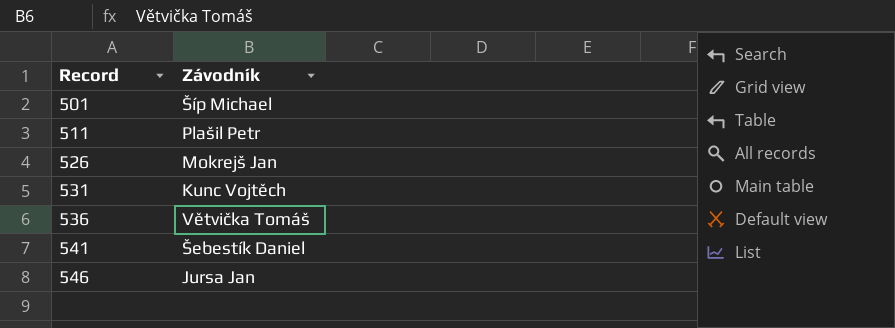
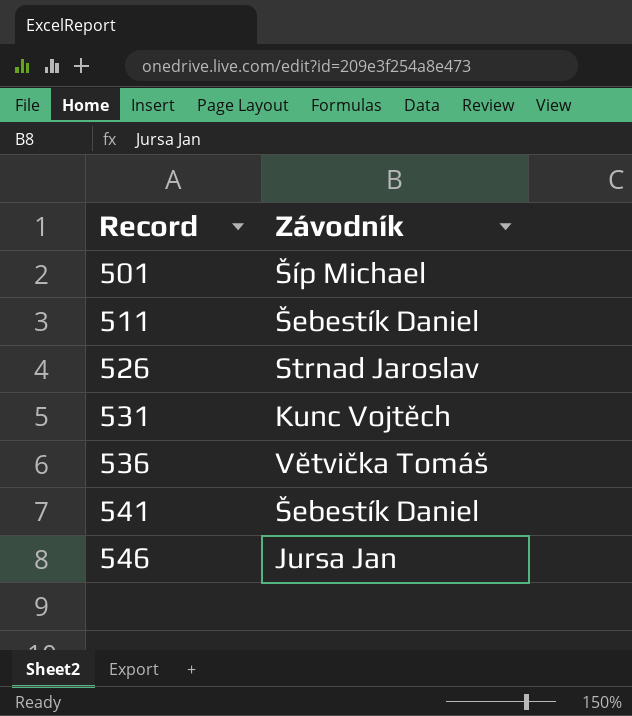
511 | Závodník: Plašil Petr -> Šebestík Daniel
526 | Závodník: Mokrejš Jan -> Strnad Jaroslav

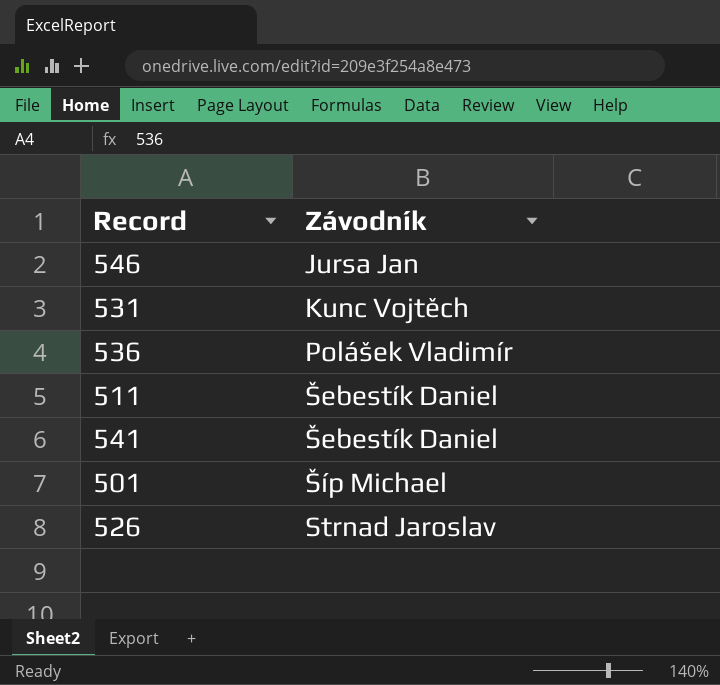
row order: Record ascending -> Závodník ascending
536 | Závodník: Větvička Tomáš -> Polášek Vladimír

